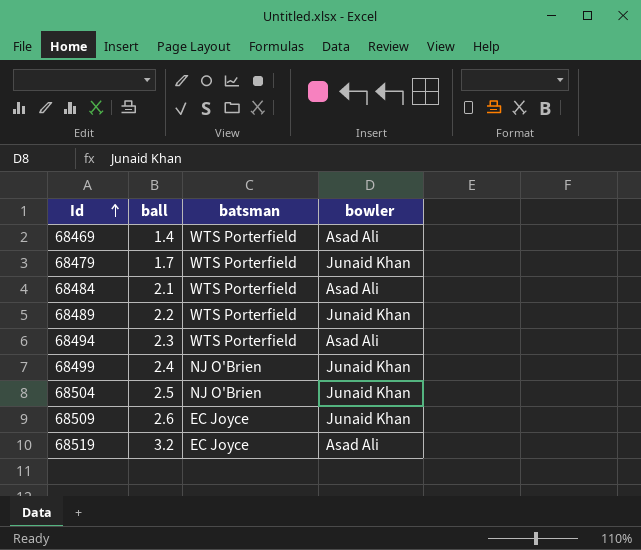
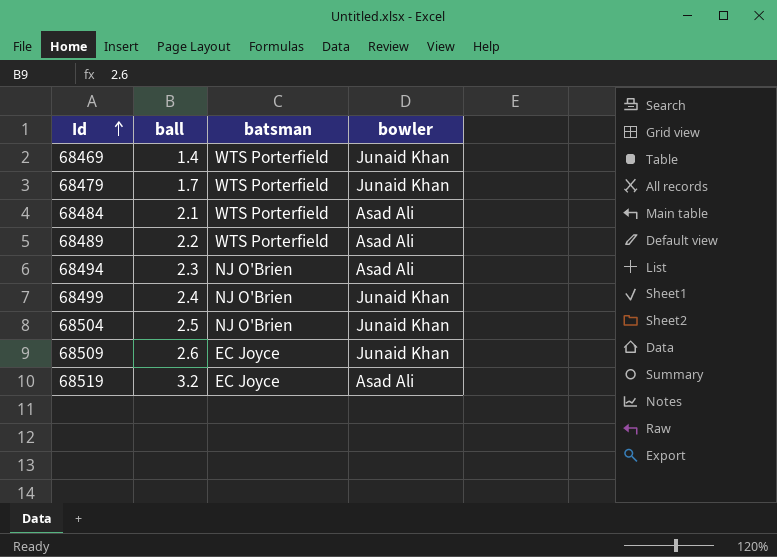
68469 | bowler: Asad Ali -> Junaid Khan
68489 | bowler: Junaid Khan -> Asad Ali
68494 | batsman: WTS Porterfield -> NJ O'Brien

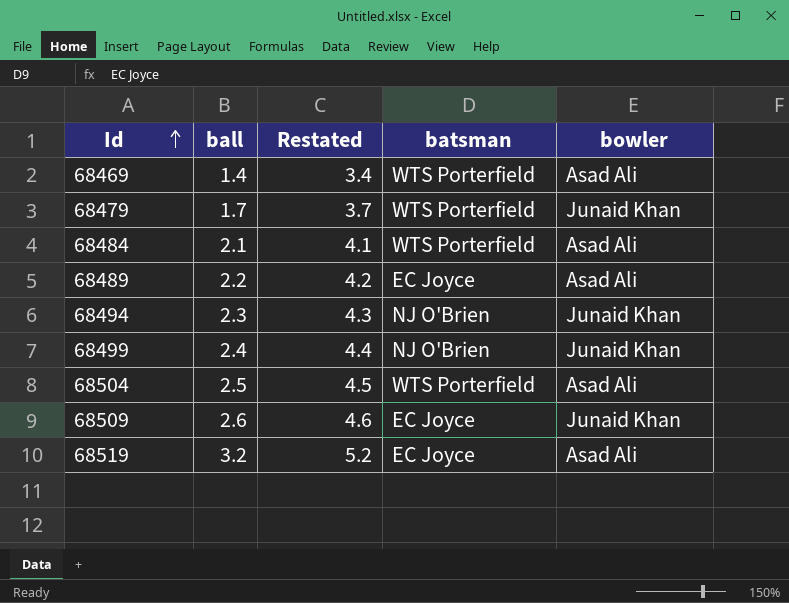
column Restated | formula: none -> [ball] + 2
68469 | bowler: Junaid Khan -> Asad Ali
68489 | batsman: WTS Porterfield -> EC Joyce
68494 | bowler: Asad Ali -> Junaid Khan
68504 | batsman: NJ O'Brien -> WTS Porterfield
68504 | bowler: Junaid Khan -> Asad Ali

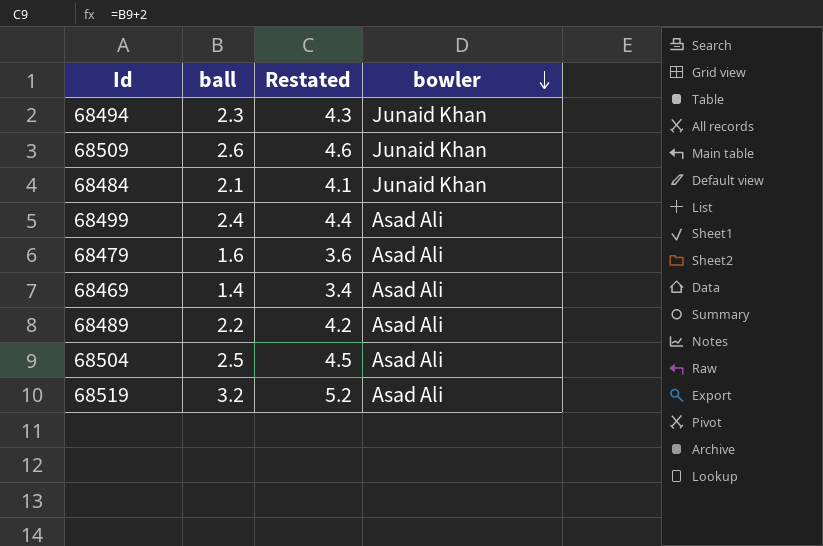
row order: Id ascending -> bowler descending
column batsman | position: 4 -> none
68484 | bowler: Asad Ali -> Junaid Khan
68499 | bowler: Junaid Khan -> Asad Ali
68479 | ball: 1.7 -> 1.6
68479 | Restated: 3.7 -> 3.6
68479 | bowler: Junaid Khan -> Asad Ali

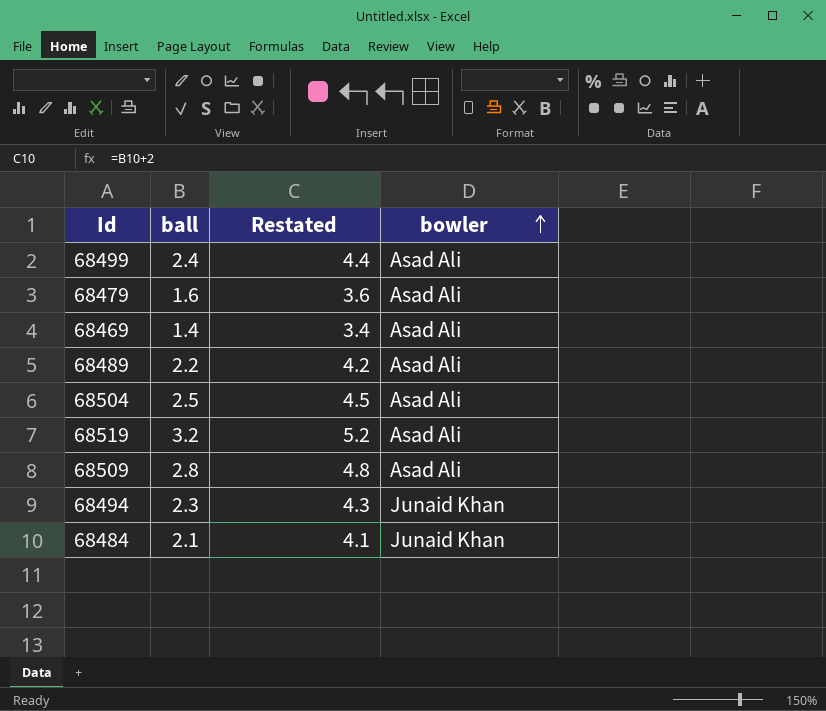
row order: bowler descending -> bowler ascending
68509 | ball: 2.6 -> 2.8
68509 | Restated: 4.6 -> 4.8
68509 | bowler: Junaid Khan -> Asad Ali

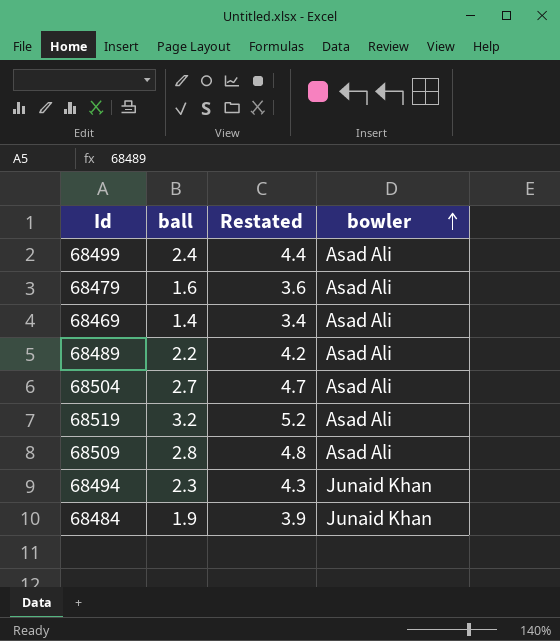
68504 | ball: 2.5 -> 2.7
68504 | Restated: 4.5 -> 4.7
68484 | ball: 2.1 -> 1.9
68484 | Restated: 4.1 -> 3.9

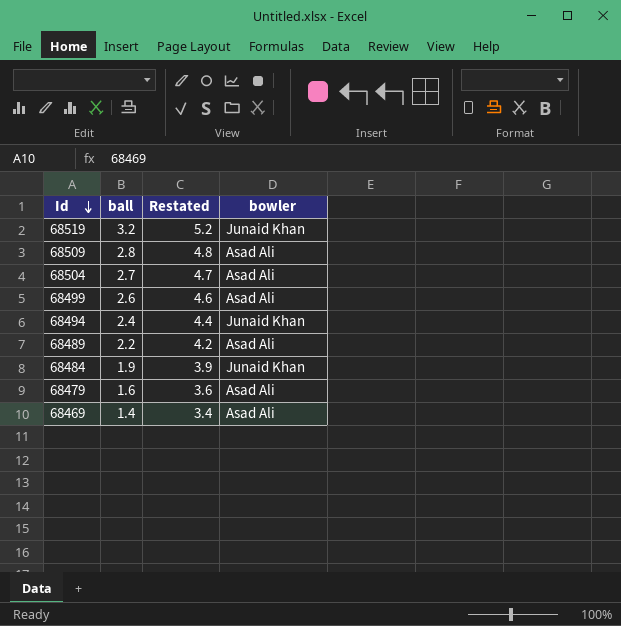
row order: bowler ascending -> Id descending
68519 | bowler: Asad Ali -> Junaid Khan
68499 | ball: 2.4 -> 2.6
68499 | Restated: 4.4 -> 4.6
68494 | ball: 2.3 -> 2.4
68494 | Restated: 4.3 -> 4.4

